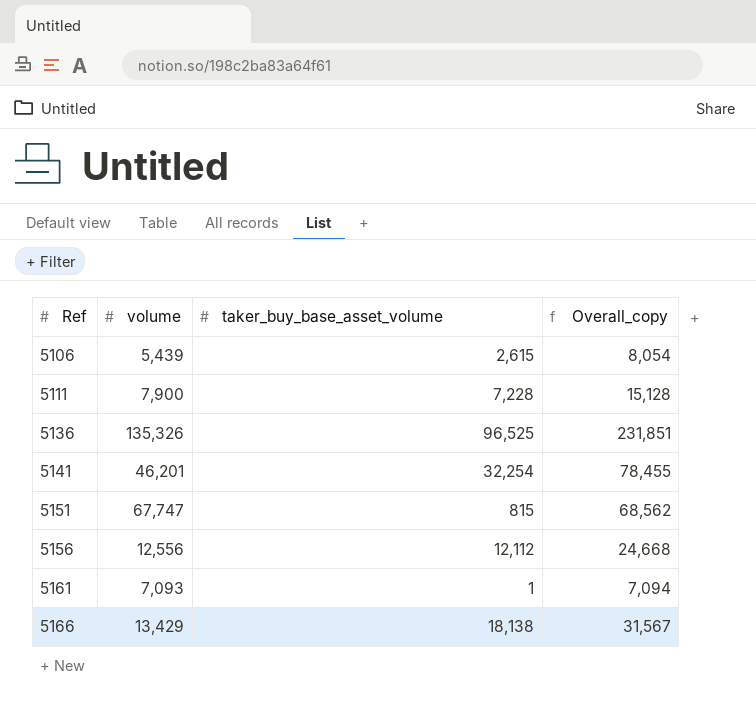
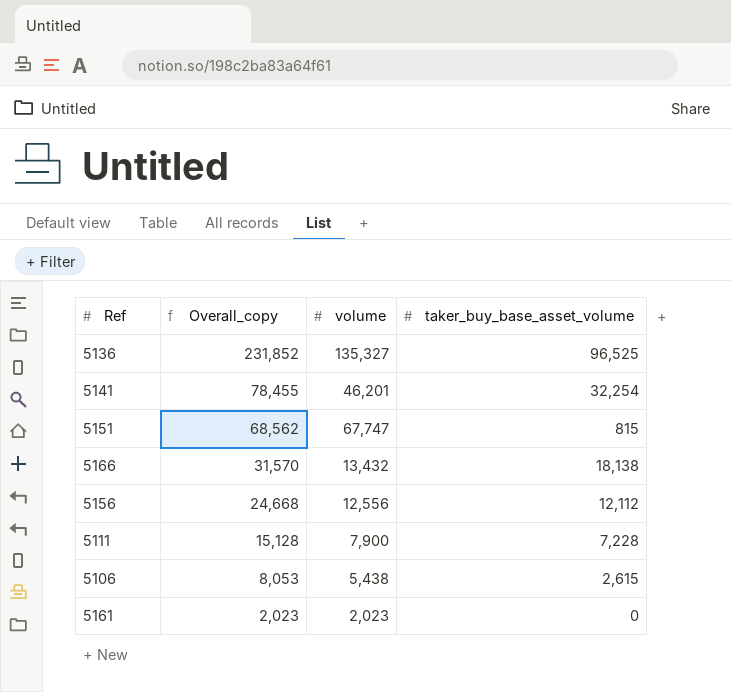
row order: Ref ascending -> Overall_copy descending
column Overall_copy | position: 4 -> 2
5136 | Overall_copy: 231,851 -> 231,852
5136 | volume: 135,326 -> 135,327
5166 | Overall_copy: 31,567 -> 31,570
5166 | volume: 13,429 -> 13,432
5106 | Overall_copy: 8,054 -> 8,053
5106 | volume: 5,439 -> 5,438
5161 | Overall_copy: 7,094 -> 2,023
5161 | volume: 7,093 -> 2,023
5161 | taker_buy_base_asset_volume: 1 -> 0

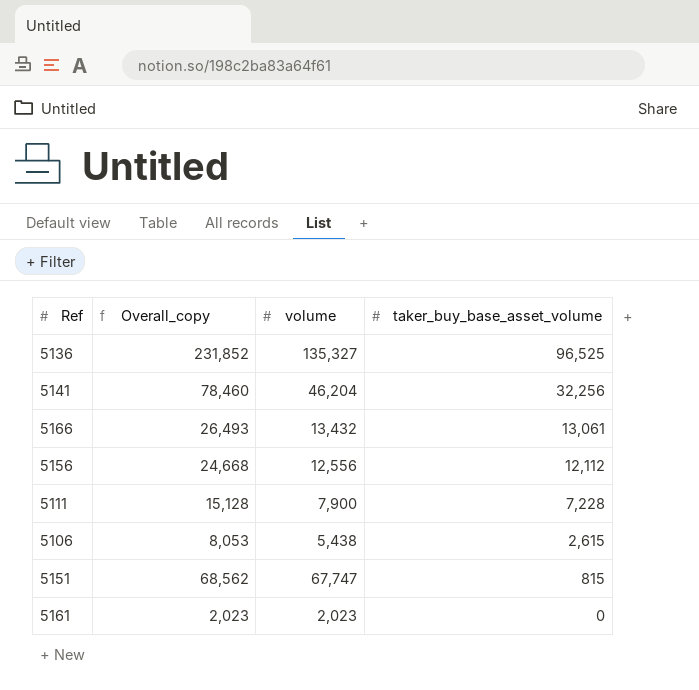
row order: Overall_copy descending -> taker_buy_base_asset_volume descending
5141 | Overall_copy: 78,455 -> 78,460
5141 | volume: 46,201 -> 46,204
5141 | taker_buy_base_asset_volume: 32,254 -> 32,256
5166 | Overall_copy: 31,570 -> 26,493
5166 | taker_buy_base_asset_volume: 18,138 -> 13,061

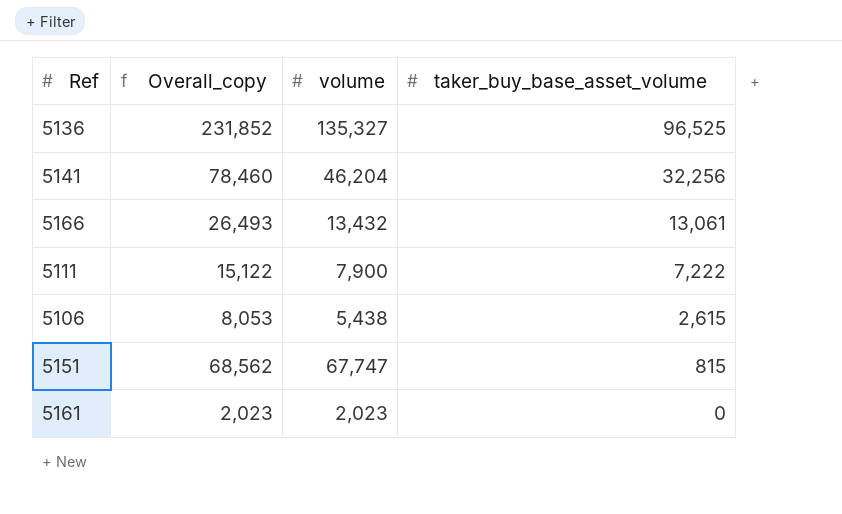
row 5156: 24,668 | 12,556 | 12,112 -> none
5111 | Overall_copy: 15,128 -> 15,122
5111 | taker_buy_base_asset_volume: 7,228 -> 7,222

